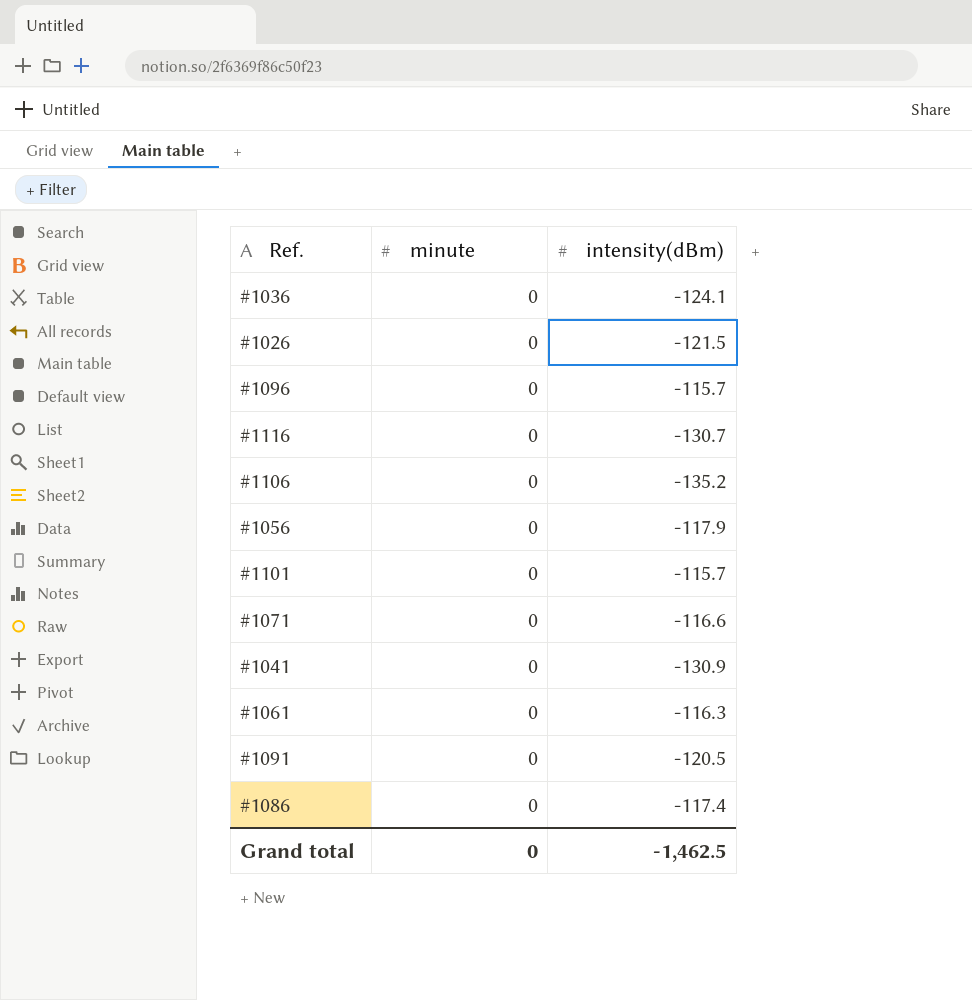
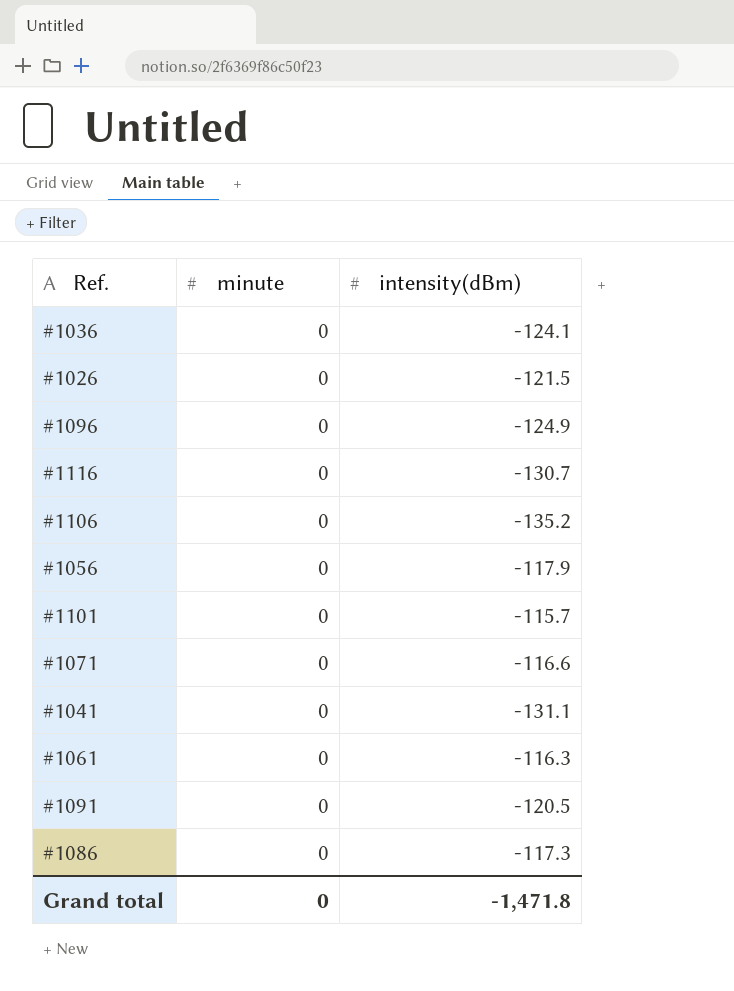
#1096 | intensity(dBm): -115.7 -> -124.9
#1041 | intensity(dBm): -130.9 -> -131.1
#1086 | intensity(dBm): -117.4 -> -117.3
Grand total | intensity(dBm): -1,462.5 -> -1,471.8

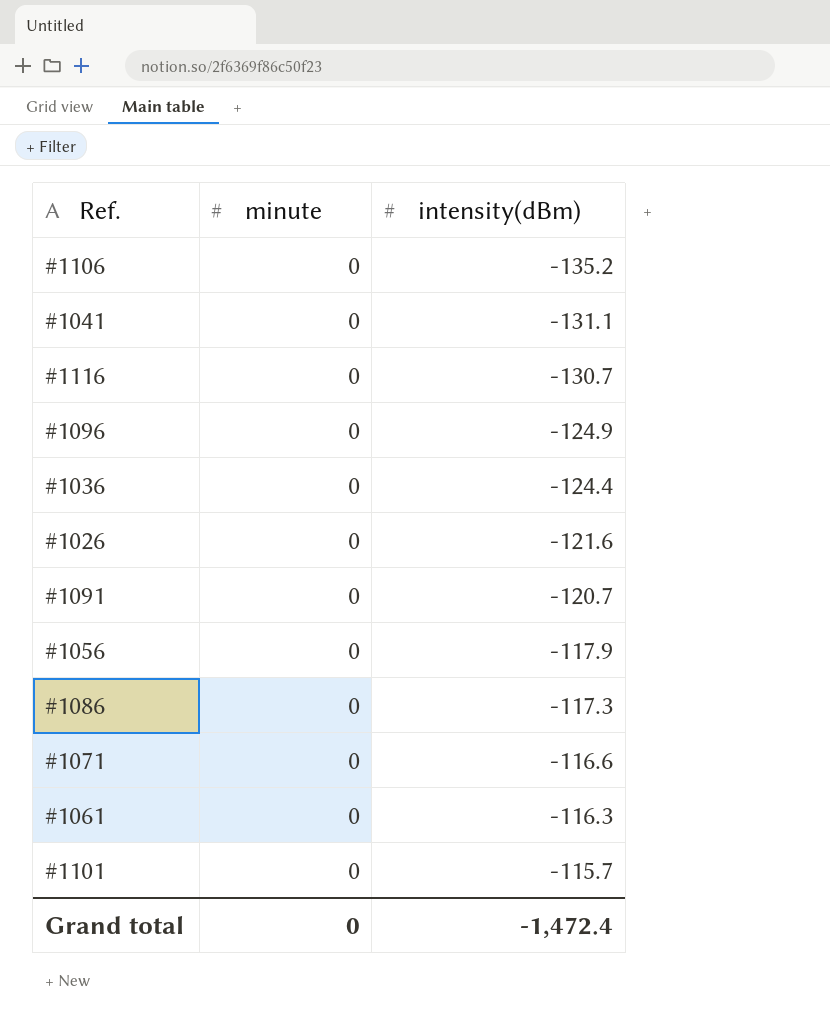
row order: none -> intensity(dBm) ascending
#1036 | intensity(dBm): -124.1 -> -124.4
#1026 | intensity(dBm): -121.5 -> -121.6
#1091 | intensity(dBm): -120.5 -> -120.7
Grand total | intensity(dBm): -1,471.8 -> -1,472.4

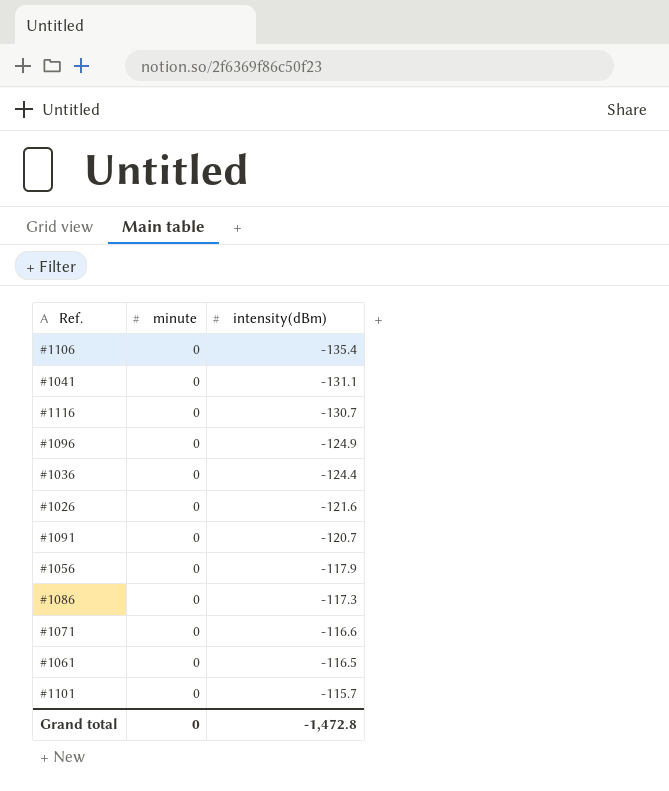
#1106 | intensity(dBm): -135.2 -> -135.4
#1061 | intensity(dBm): -116.3 -> -116.5
Grand total | intensity(dBm): -1,472.4 -> -1,472.8

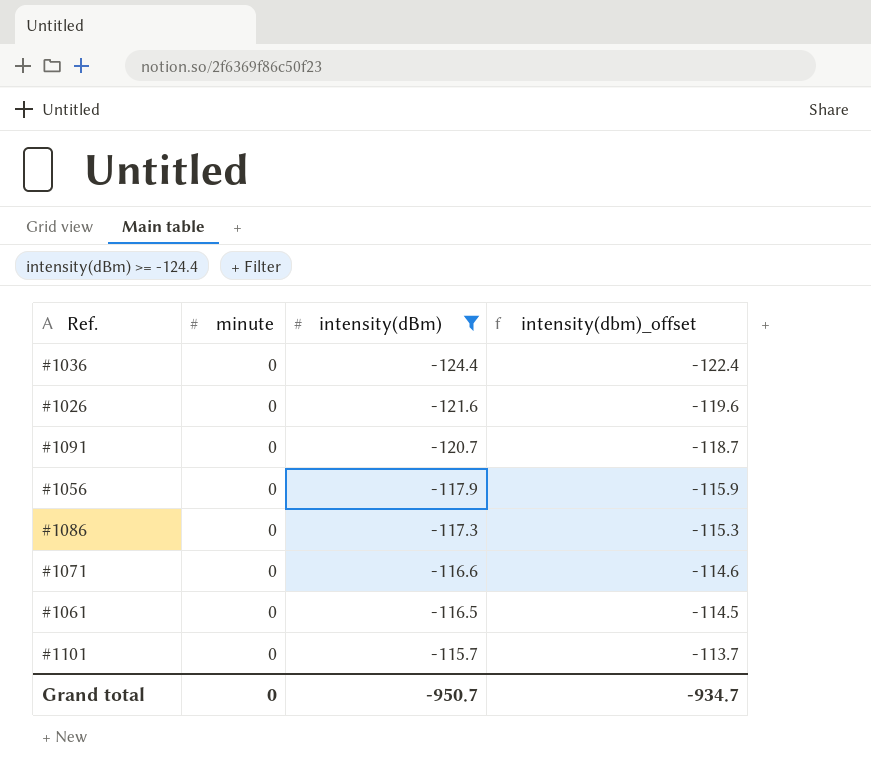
filter: none -> intensity(dBm) >= -124.4
column intensity(dbm)_offset | formula: none -> [intensity(dBm)] + 2
Grand total | intensity(dBm): -1,472.8 -> -950.7

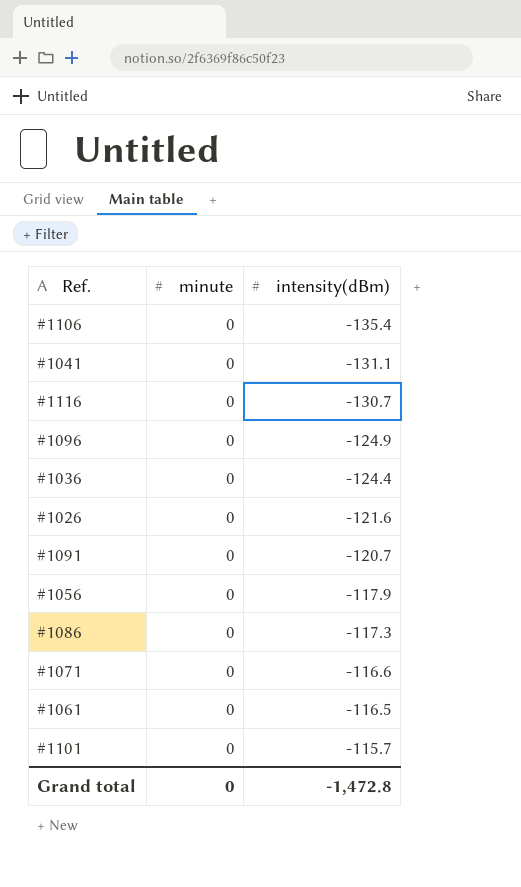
filter: intensity(dBm) >= -124.4 -> none
column intensity(dbm)_offset | formula: [intensity(dBm)] + 2 -> none
Grand total | intensity(dBm): -950.7 -> -1,472.8

